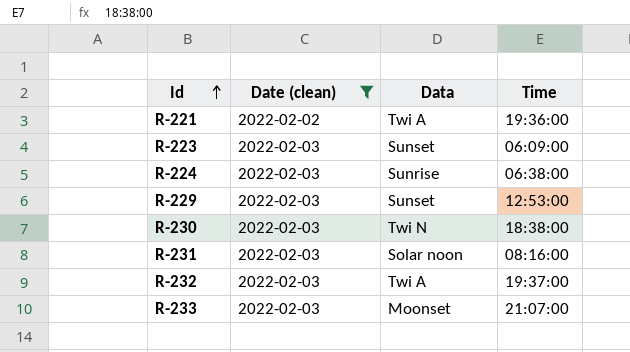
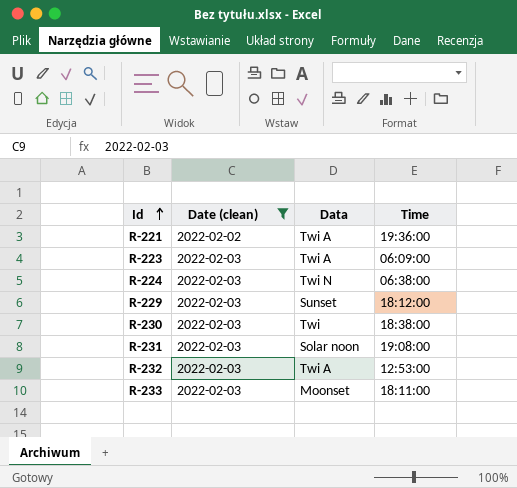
R-223 | Data: Sunset -> Twi A
R-224 | Data: Sunrise -> Twi N
R-229 | Time: 12:53:00 -> 18:12:00
R-230 | Data: Twi N -> Twi
R-231 | Time: 08:16:00 -> 19:08:00
R-232 | Time: 19:37:00 -> 12:53:00
R-233 | Time: 21:07:00 -> 18:11:00

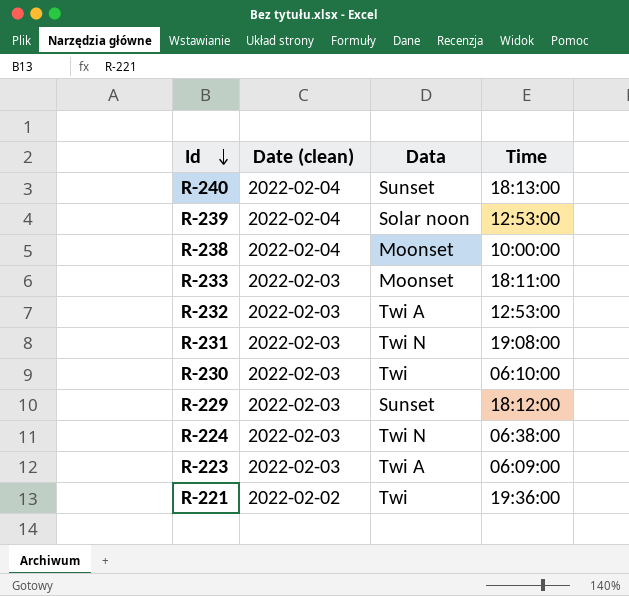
filter: Date (clean) != 2022-02-04 -> none
row order: Id ascending -> Id descending
R-231 | Data: Solar noon -> Twi N
R-230 | Time: 18:38:00 -> 06:10:00
R-221 | Data: Twi A -> Twi

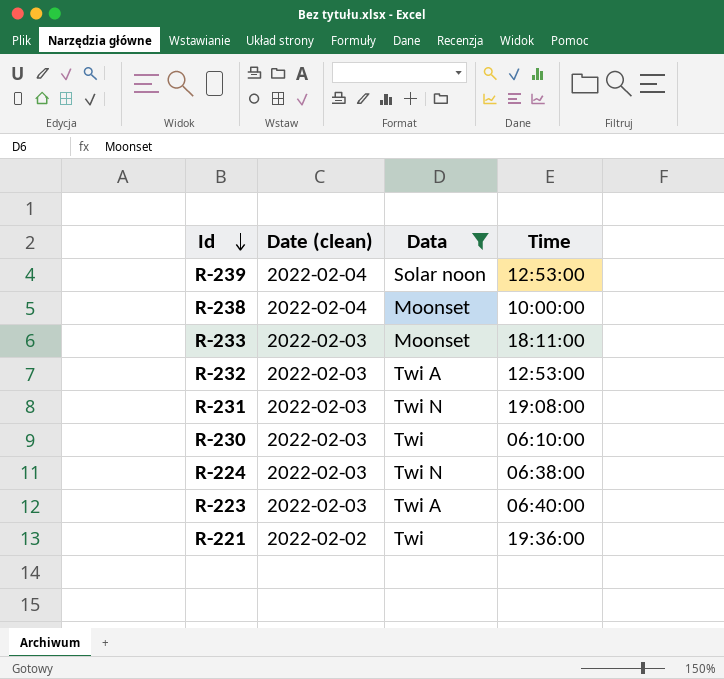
filter: none -> Data != Sunset
R-223 | Time: 06:09:00 -> 06:40:00

